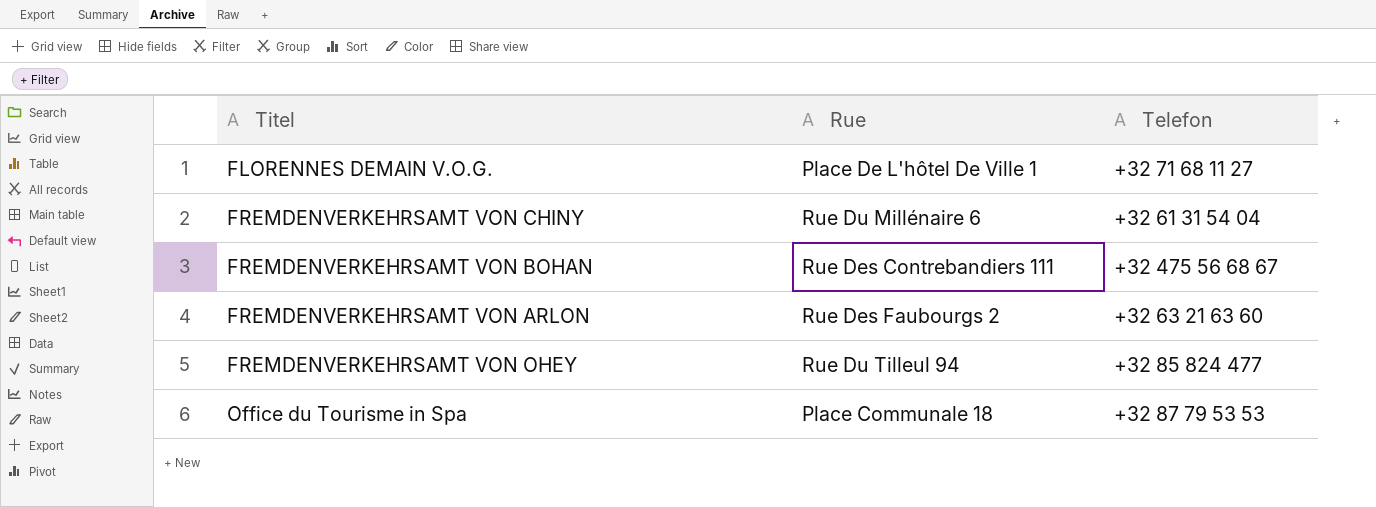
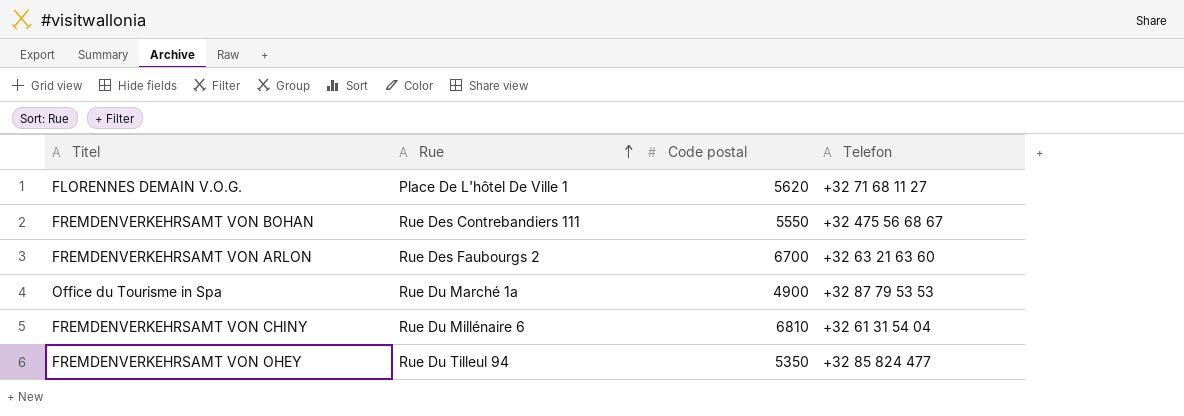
row order: none -> Rue ascending
column Code postal | position: none -> 3
Office du Tourisme in Spa | Rue: Place Communale 18 -> Rue Du Marché 1a

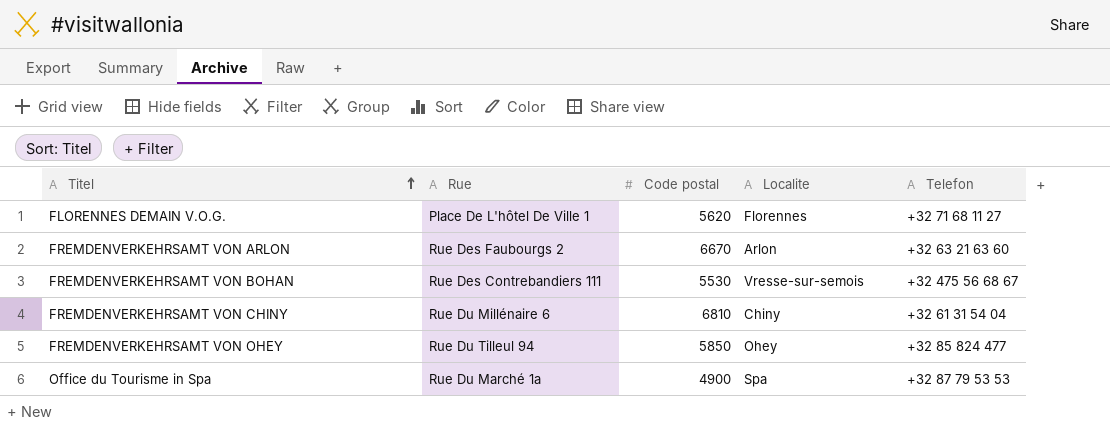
row order: Rue ascending -> Titel ascending
column Localite | position: none -> 4
FREMDENVERKEHRSAMT VON ARLON | Code postal: 6700 -> 6670
FREMDENVERKEHRSAMT VON BOHAN | Code postal: 5550 -> 5530
FREMDENVERKEHRSAMT VON OHEY | Code postal: 5350 -> 5850

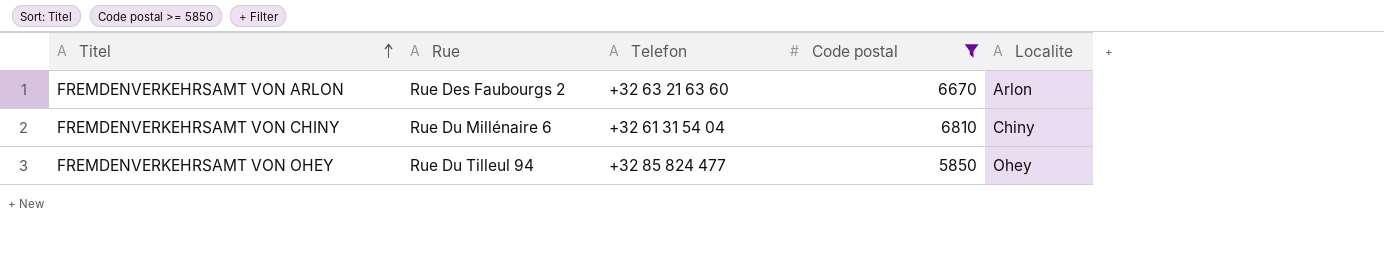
filter: none -> Code postal >= 5850
column Telefon | position: 5 -> 3

